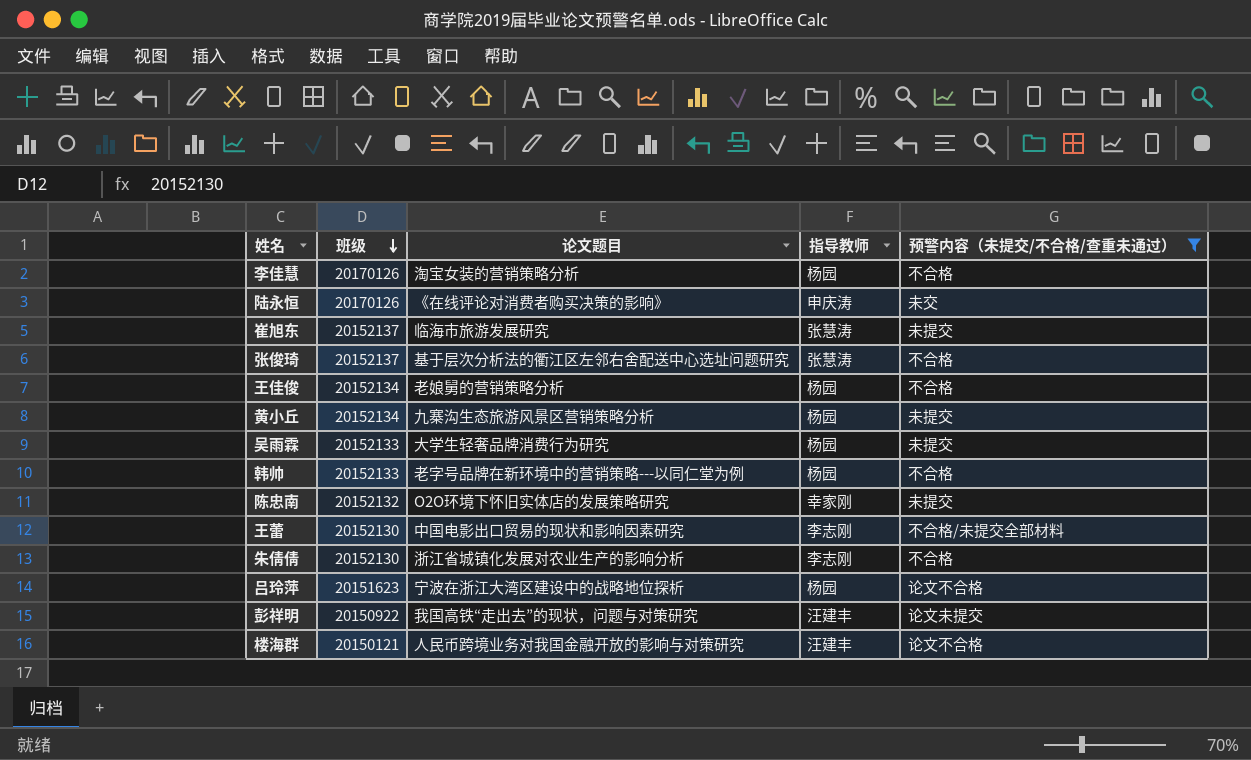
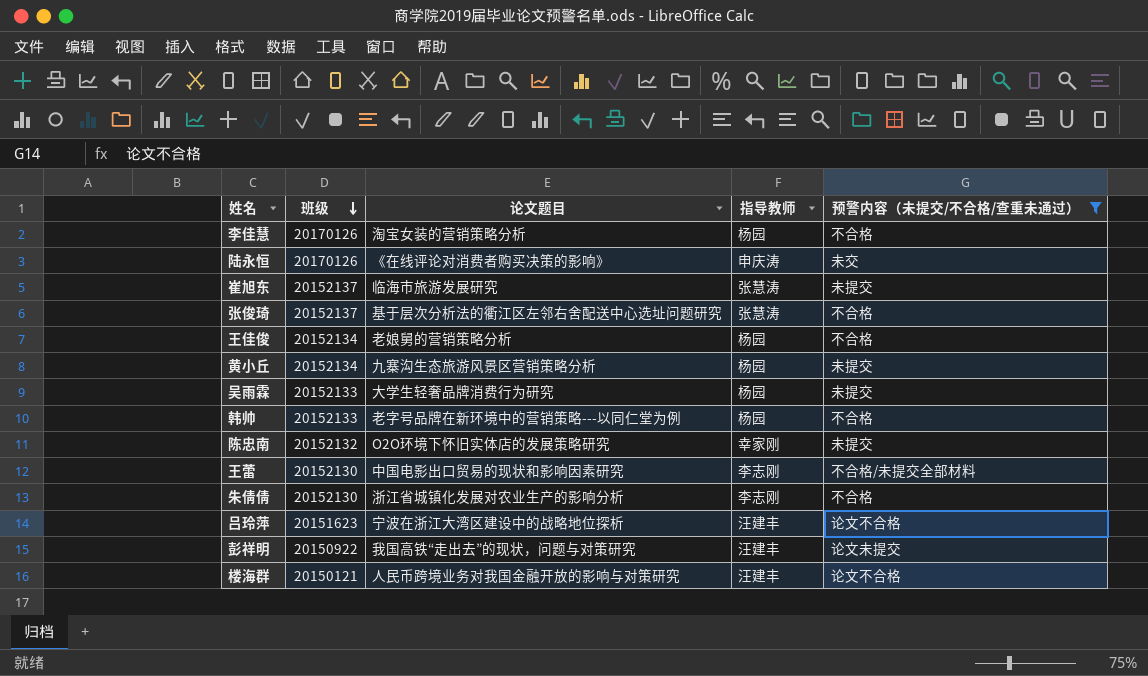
吕玲萍 | 指导教师: 杨园 -> 汪建丰

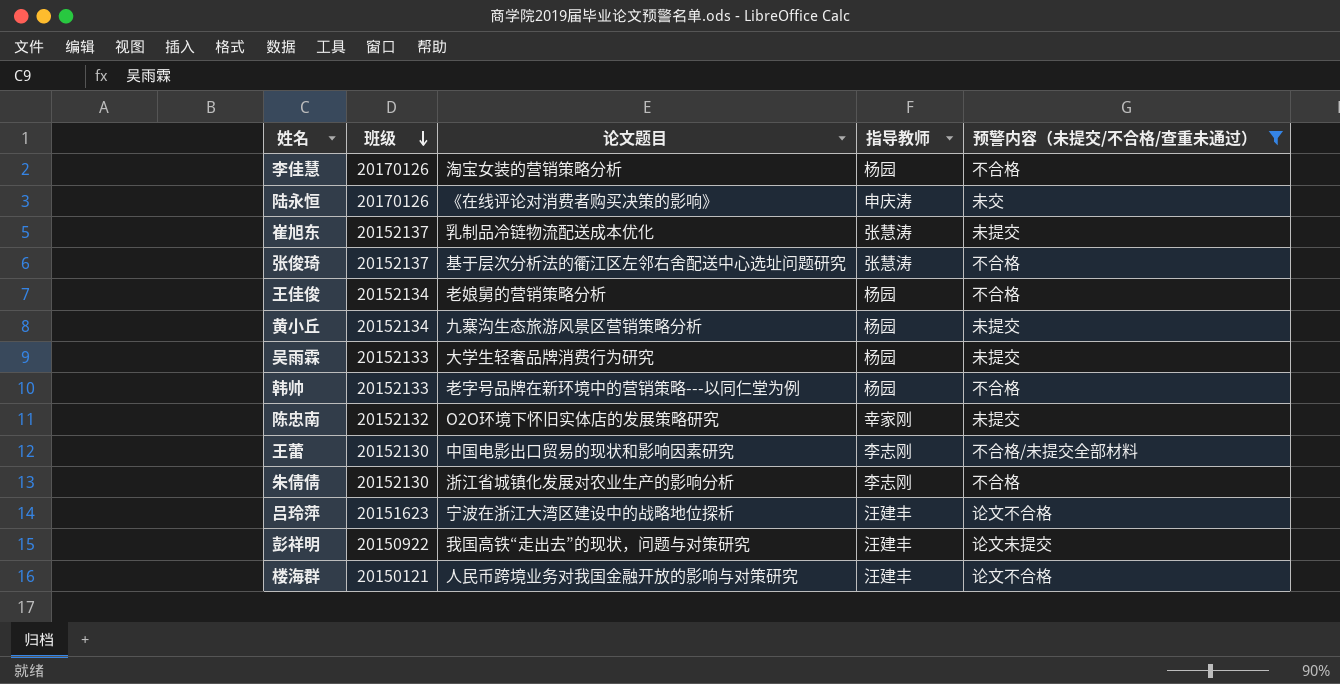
崔旭东 | 论文题目: 临海市旅游发展研究 -> 乳制品冷链物流配送成本优化

